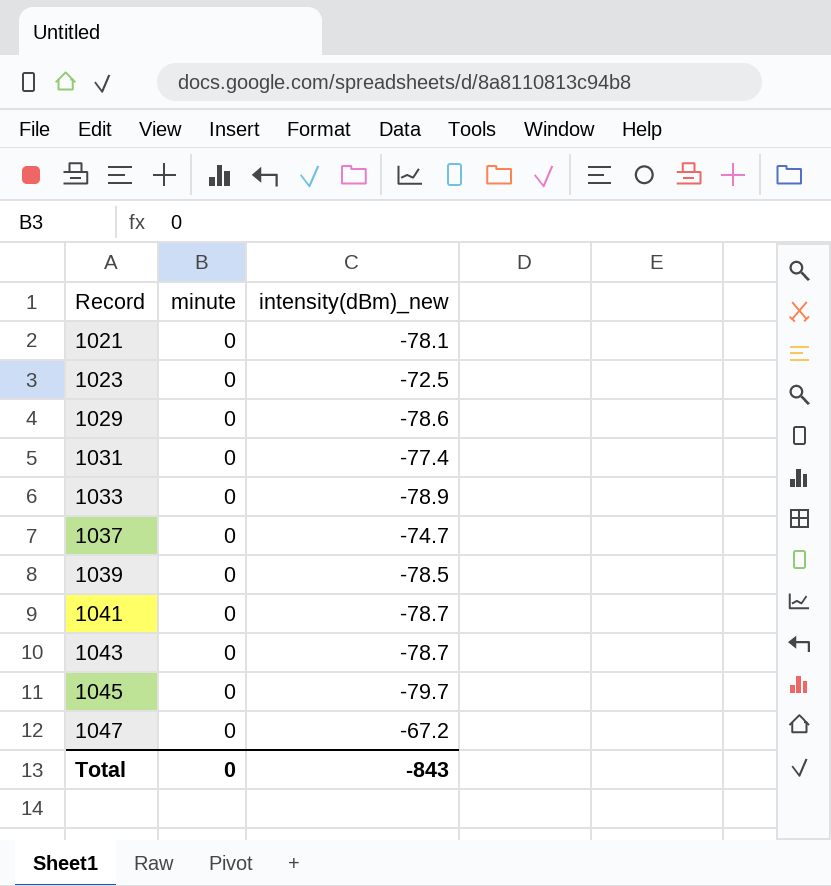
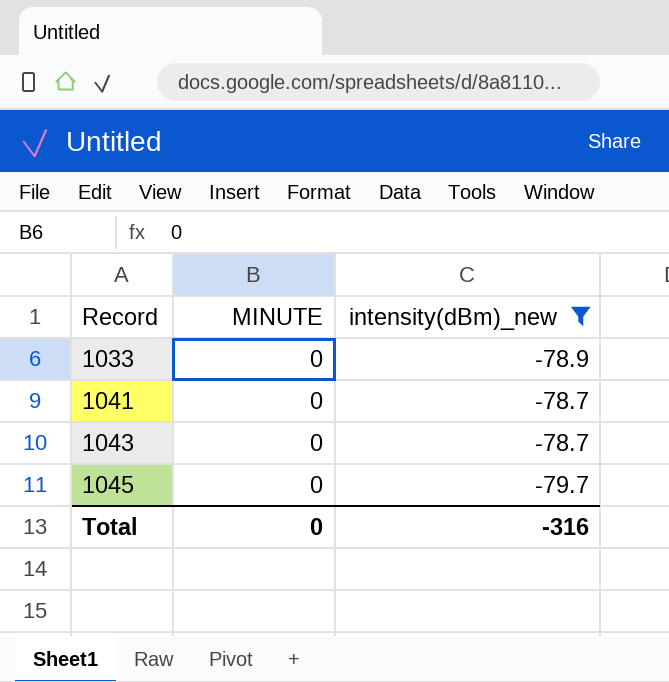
filter: none -> intensity(dBm)_new <= -78.7
column name: minute -> MINUTE
Total | intensity(dBm)_new: -843 -> -316

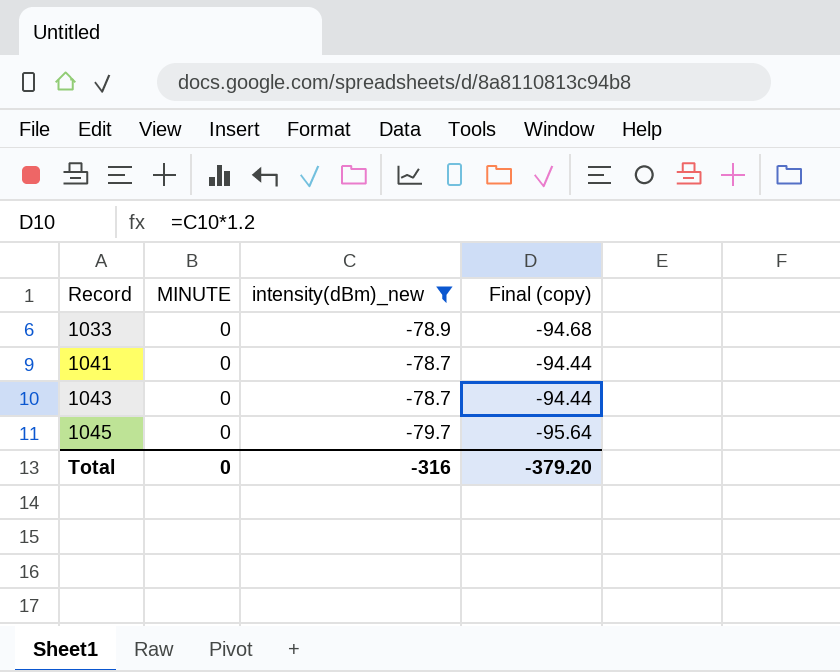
column Final (copy) | formula: none -> [intensity(dBm)_new] * 1.2

